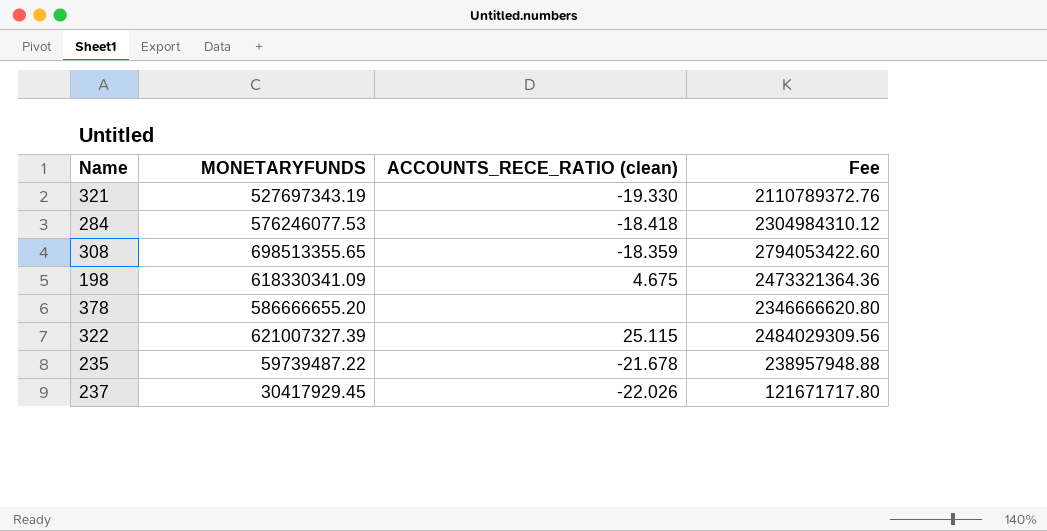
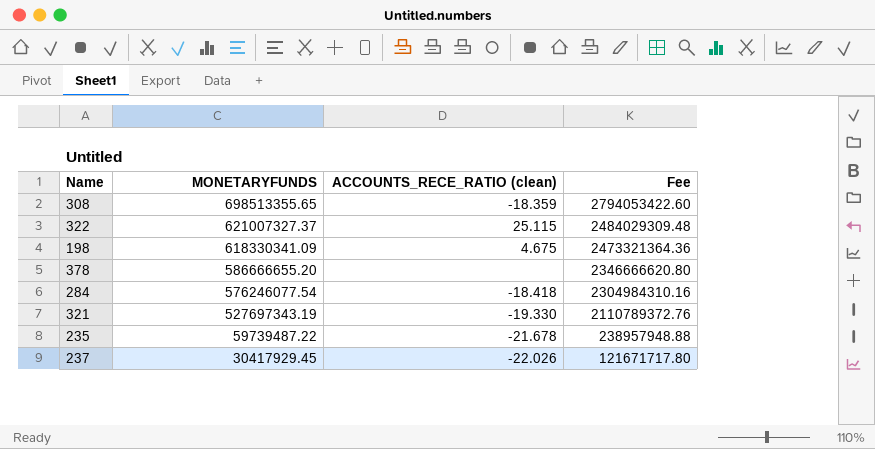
row order: none -> MONETARYFUNDS descending
322 | MONETARYFUNDS: 621007327.39 -> 621007327.37
322 | Fee: 2484029309.56 -> 2484029309.48
284 | MONETARYFUNDS: 576246077.53 -> 576246077.54
284 | Fee: 2304984310.12 -> 2304984310.16

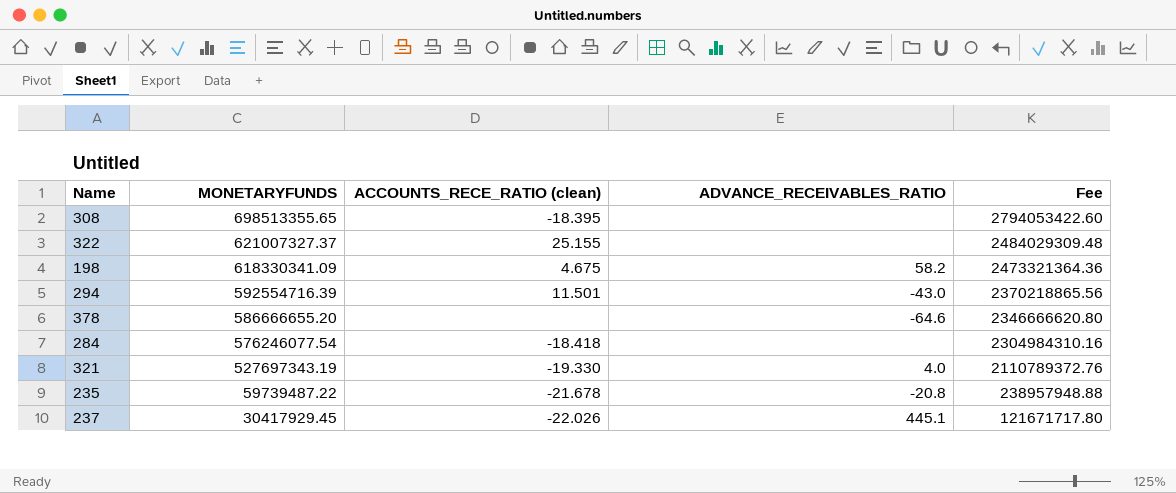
column ADVANCE_RECEIVABLES_RATIO | position: none -> 4
308 | ACCOUNTS_RECE_RATIO (clean): -18.359 -> -18.395
322 | ACCOUNTS_RECE_RATIO (clean): 25.115 -> 25.155
row 294: none -> 592554716.39 | 11.501 | -43.0 | 2370218865.56

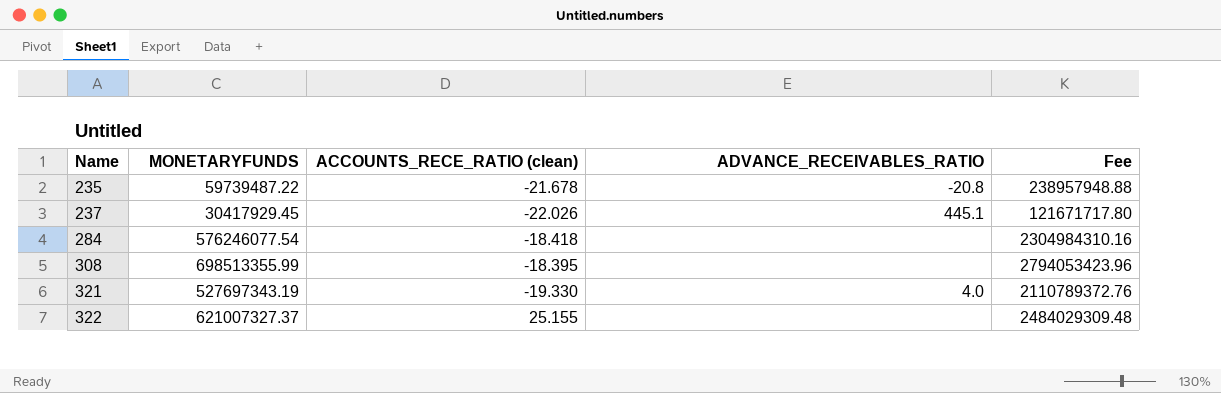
row order: MONETARYFUNDS descending -> Name ascending
row 198: 618330341.09 | 4.675 | 58.2 | 2473321364.36 -> none
row 294: 592554716.39 | 11.501 | -43.0 | 2370218865.56 -> none
row 378: 586666655.20 | none | -64.6 | 2346666620.80 -> none
308 | MONETARYFUNDS: 698513355.65 -> 698513355.99
308 | Fee: 2794053422.60 -> 2794053423.96

